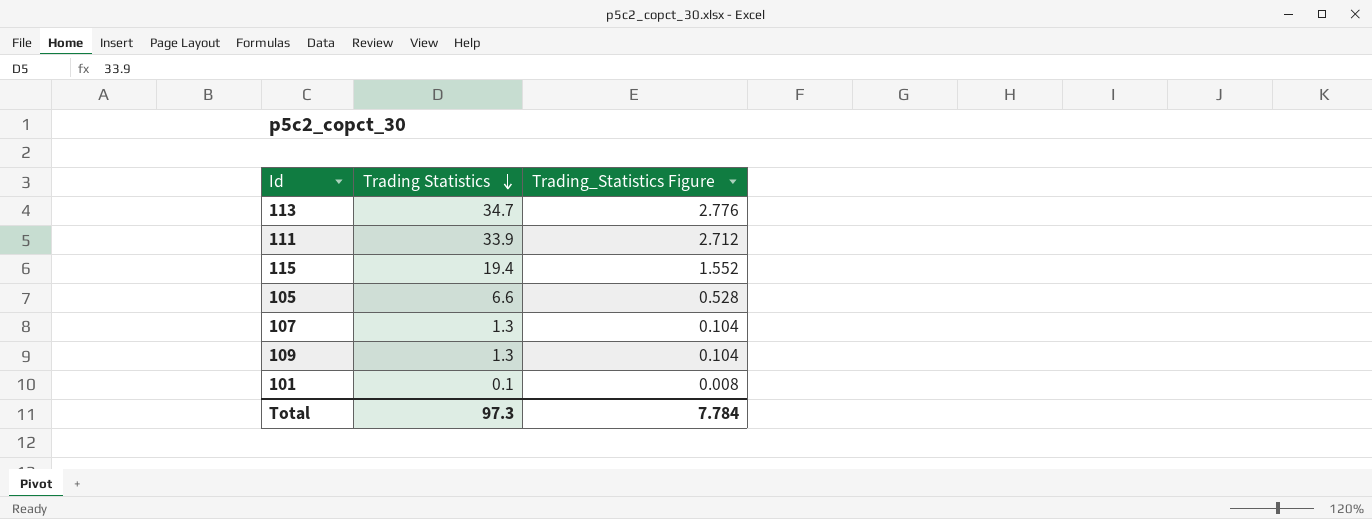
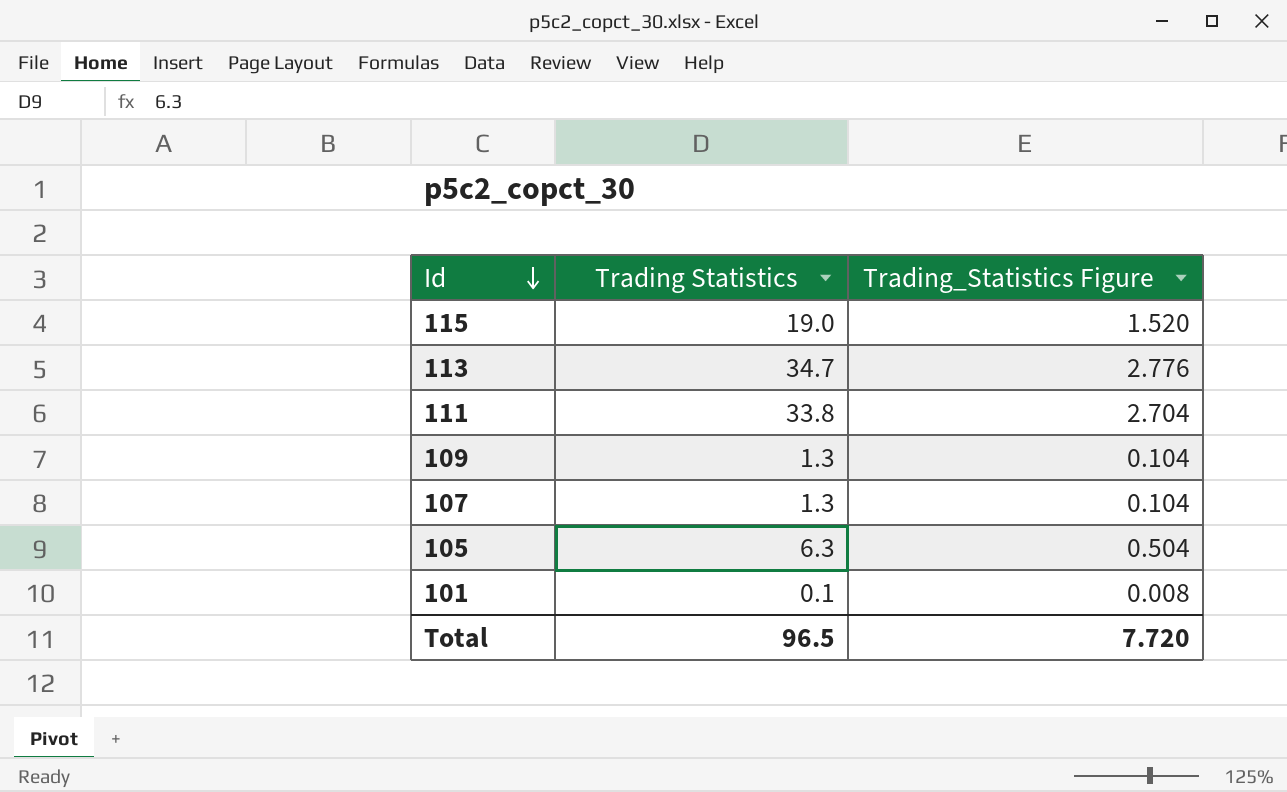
row order: Trading Statistics descending -> Id descending
115 | Trading Statistics: 19.4 -> 19.0
115 | Trading_Statistics Figure: 1.552 -> 1.520
111 | Trading Statistics: 33.9 -> 33.8
111 | Trading_Statistics Figure: 2.712 -> 2.704
105 | Trading Statistics: 6.6 -> 6.3
105 | Trading_Statistics Figure: 0.528 -> 0.504
Total | Trading Statistics: 97.3 -> 96.5
Total | Trading_Statistics Figure: 7.784 -> 7.720

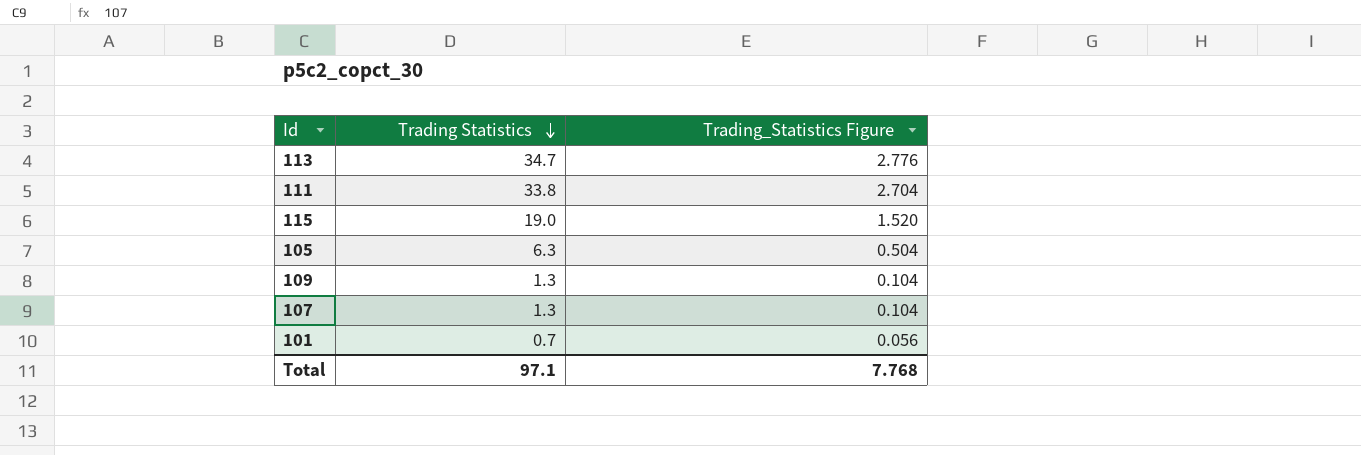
row order: Id descending -> Trading Statistics descending
101 | Trading Statistics: 0.1 -> 0.7
101 | Trading_Statistics Figure: 0.008 -> 0.056
Total | Trading Statistics: 96.5 -> 97.1
Total | Trading_Statistics Figure: 7.720 -> 7.768

